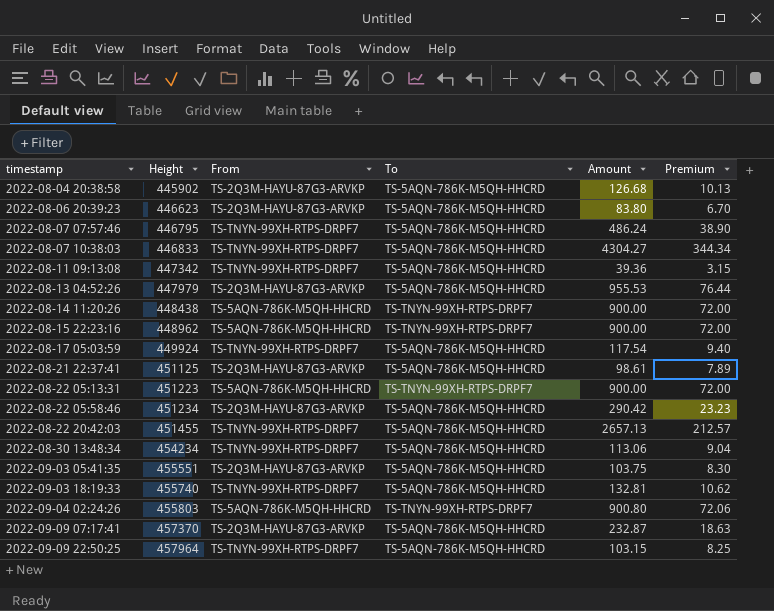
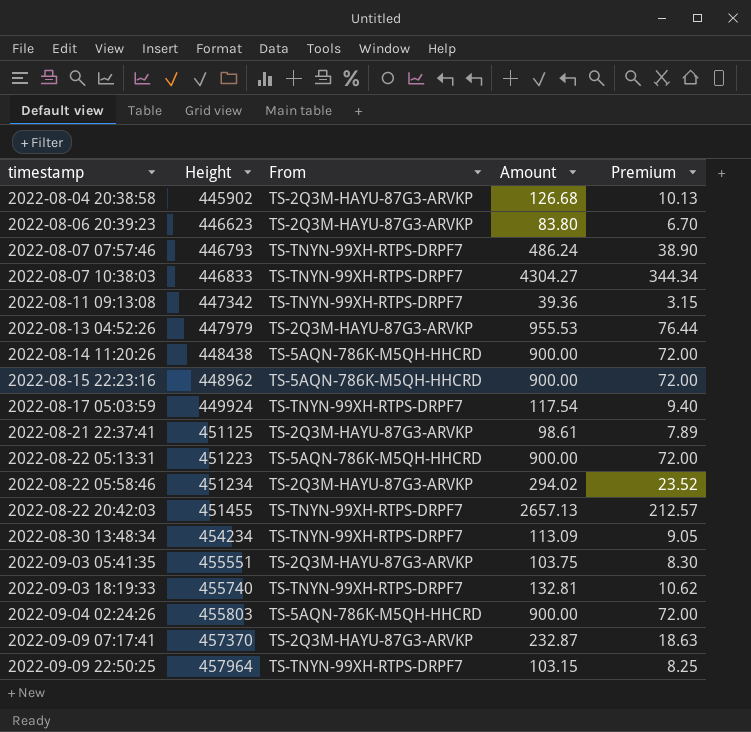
column To | position: 4 -> none
2022-08-07 07:57:46 | Height: 446795 -> 446793
2022-08-22 05:58:46 | Amount: 290.42 -> 294.02
2022-08-22 05:58:46 | Premium: 23.23 -> 23.52
2022-08-30 13:48:34 | Amount: 113.06 -> 113.09
2022-08-30 13:48:34 | Premium: 9.04 -> 9.05
2022-09-04 02:24:26 | Amount: 900.80 -> 900.00
2022-09-04 02:24:26 | Premium: 72.06 -> 72.00

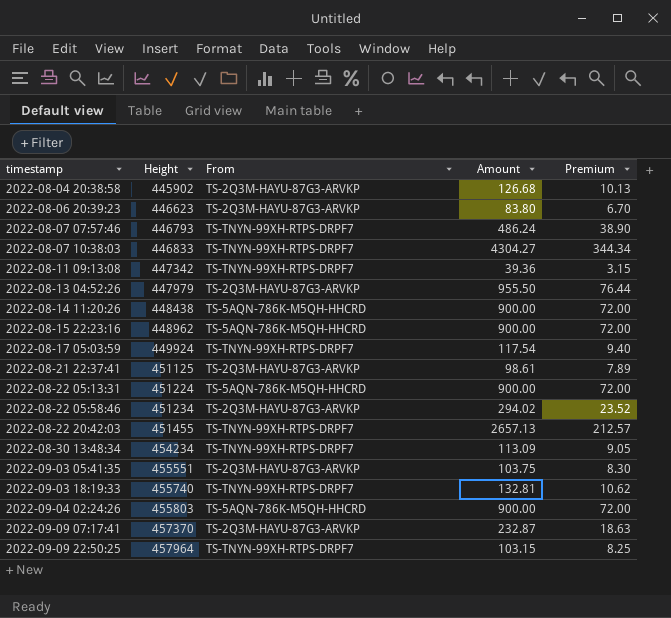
2022-08-13 04:52:26 | Amount: 955.53 -> 955.50
2022-08-22 05:13:31 | Height: 451223 -> 451224

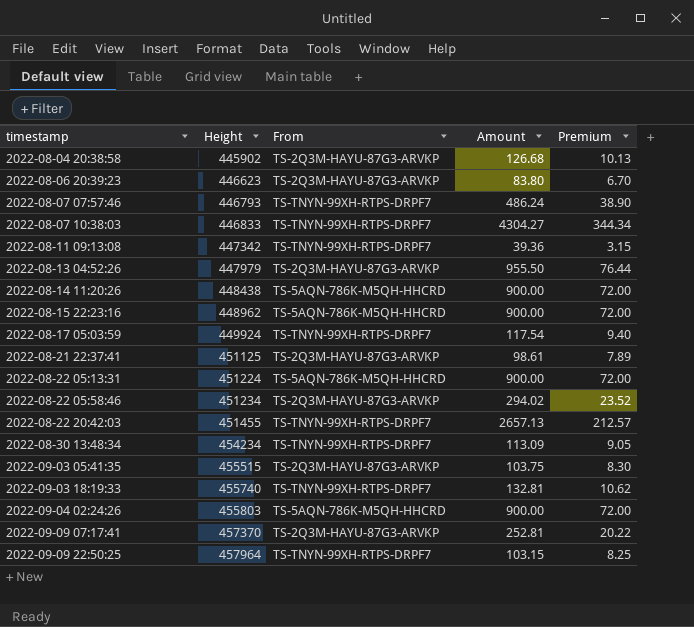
2022-09-03 05:41:35 | Height: 455551 -> 455515
2022-09-09 07:17:41 | Amount: 232.87 -> 252.81
2022-09-09 07:17:41 | Premium: 18.63 -> 20.22

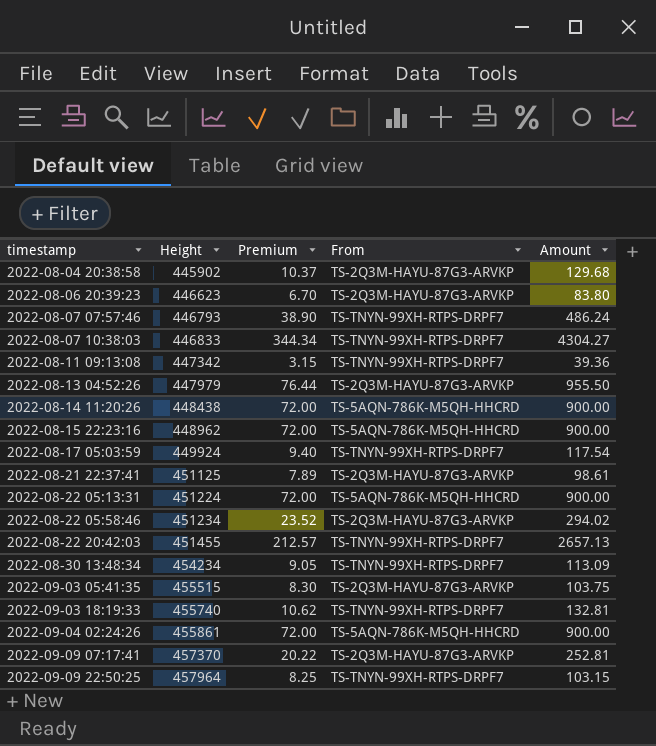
column Premium | position: 5 -> 3
2022-08-04 20:38:58 | Premium: 10.13 -> 10.37
2022-08-04 20:38:58 | Amount: 126.68 -> 129.68
2022-09-04 02:24:26 | Height: 455803 -> 455861

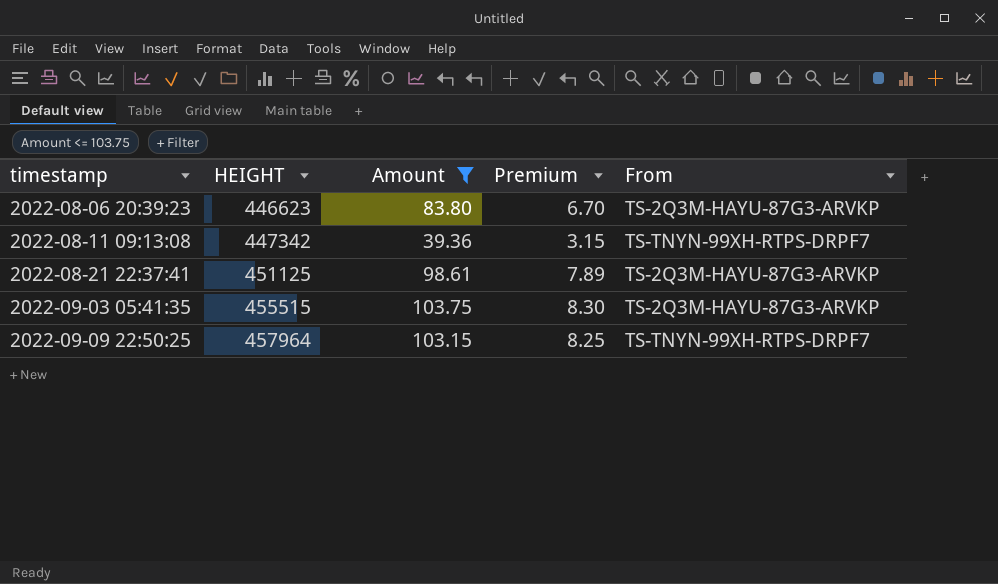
filter: none -> Amount <= 103.75
column name: Height -> HEIGHT
column Amount | position: 5 -> 3

